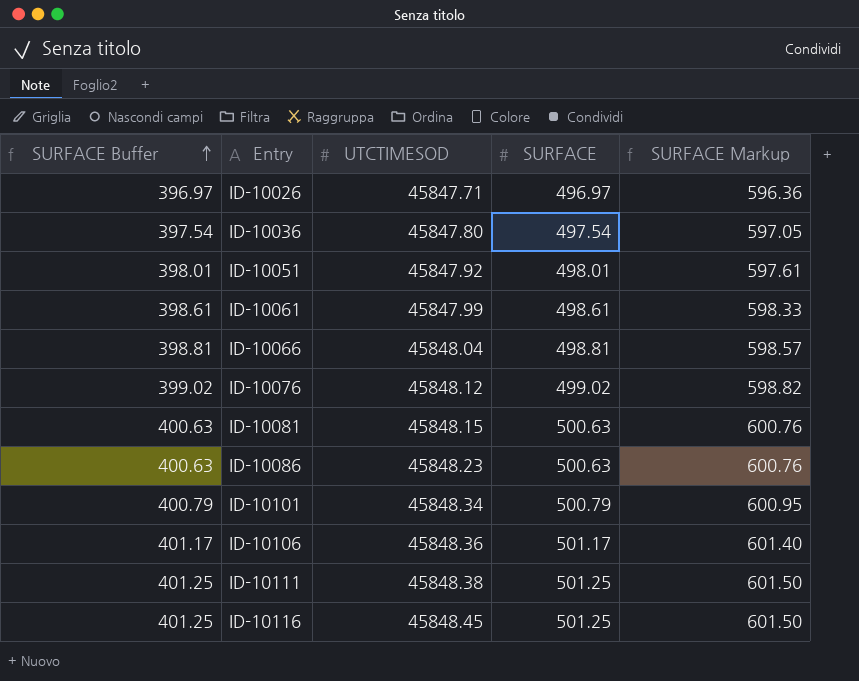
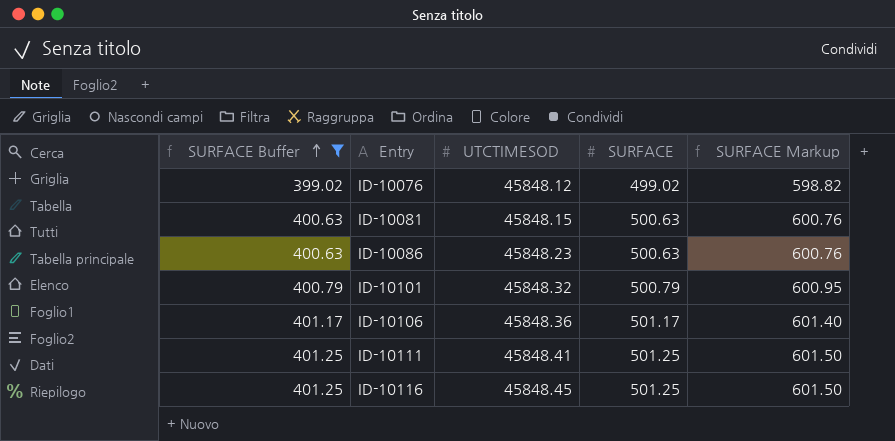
filter: none -> SURFACE Buffer >= 399.02
ID-10101 | UTCTIMESOD: 45848.34 -> 45848.32
ID-10111 | UTCTIMESOD: 45848.38 -> 45848.41

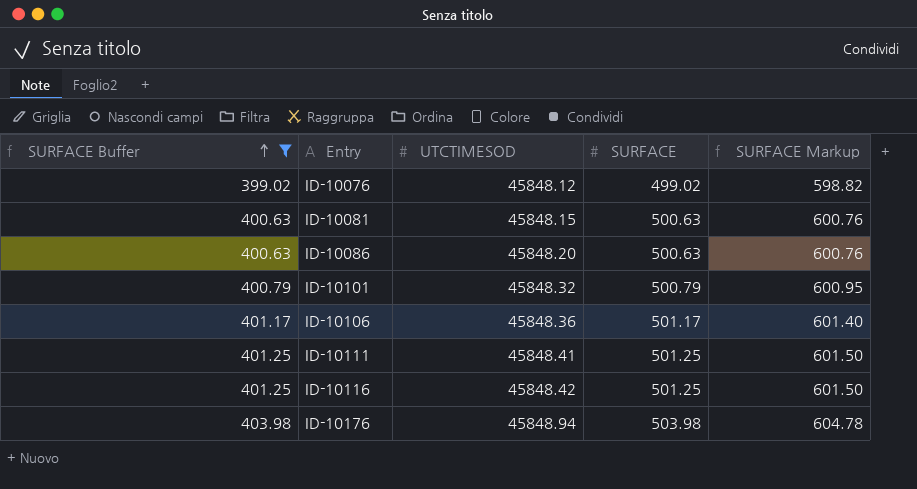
ID-10086 | UTCTIMESOD: 45848.23 -> 45848.20
ID-10116 | UTCTIMESOD: 45848.45 -> 45848.42
row ID-10176: none -> 403.98 | 45848.94 | 503.98 | 604.78

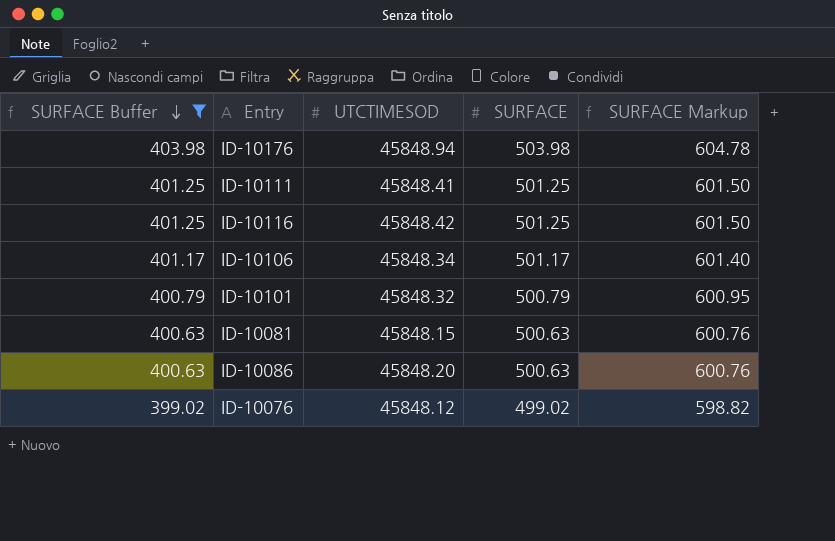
row order: SURFACE Buffer ascending -> SURFACE Buffer descending
ID-10106 | UTCTIMESOD: 45848.36 -> 45848.34

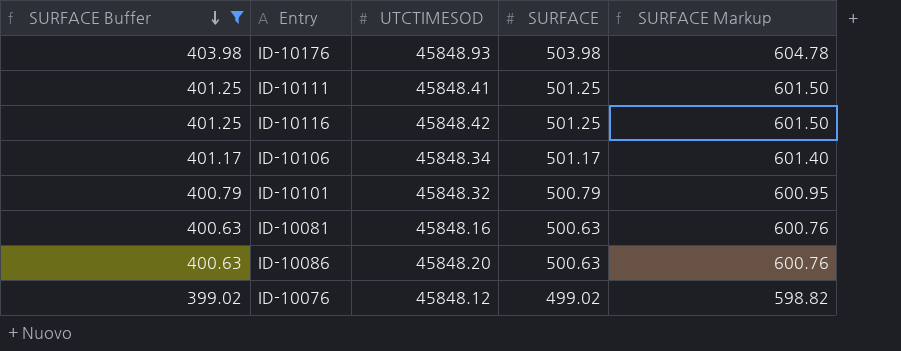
ID-10176 | UTCTIMESOD: 45848.94 -> 45848.93
ID-10081 | UTCTIMESOD: 45848.15 -> 45848.16

